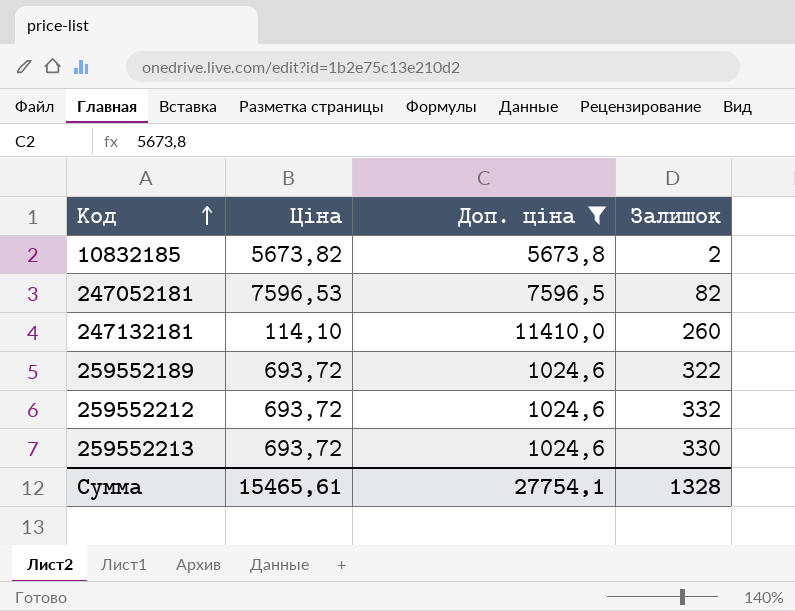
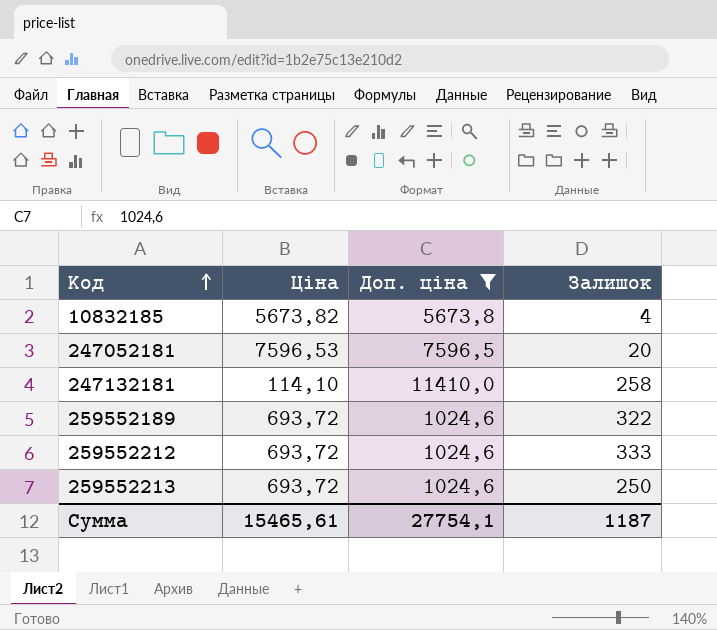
10832185 | Залишок: 2 -> 4
247052181 | Залишок: 82 -> 20
247132181 | Залишок: 260 -> 258
259552212 | Залишок: 332 -> 333
259552213 | Залишок: 330 -> 250
Сумма | Залишок: 1328 -> 1187

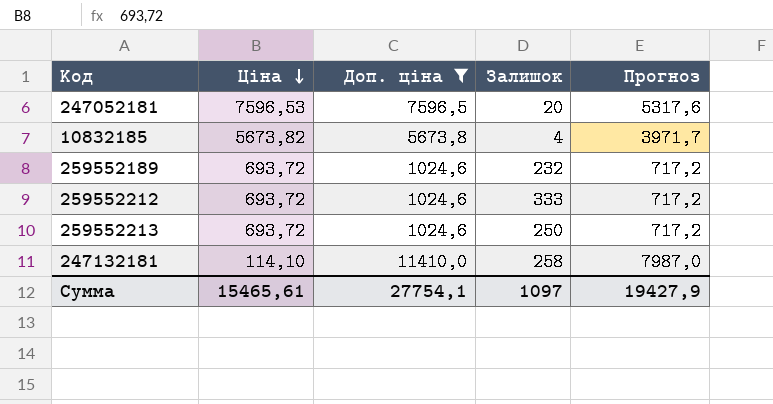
row order: Код ascending -> Ціна descending
column Прогноз | formula: none -> [Доп. ціна] * 0,7
259552189 | Залишок: 322 -> 232
Сумма | Залишок: 1187 -> 1097

